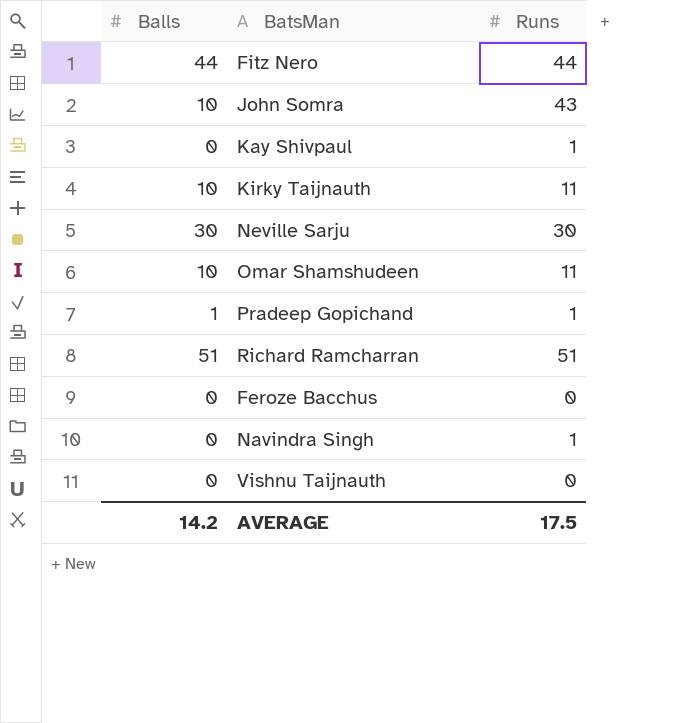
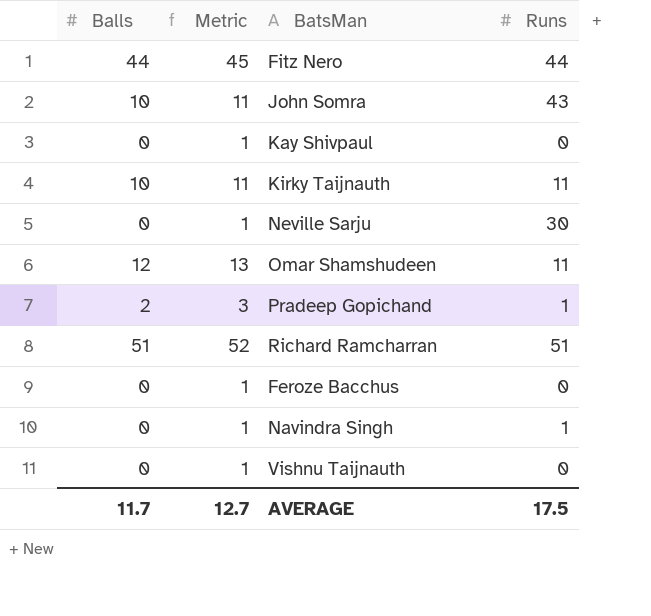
column Metric | formula: none -> [Balls] + 1
Kay Shivpaul | Runs: 1 -> 0
Neville Sarju | Balls: 30 -> 0
Omar Shamshudeen | Balls: 10 -> 12
Pradeep Gopichand | Balls: 1 -> 2
AVERAGE | Balls: 14.2 -> 11.7

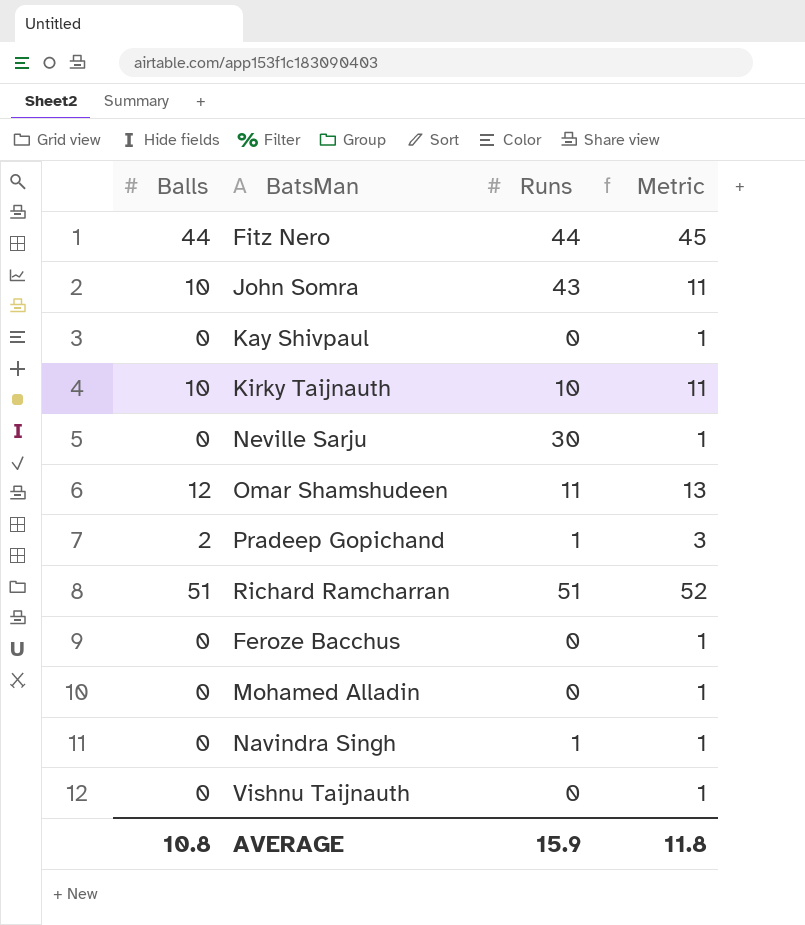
column Metric | position: 2 -> 4
Kirky Taijnauth | Runs: 11 -> 10
row Mohamed Alladin: none -> 0 | 0 | 1
AVERAGE | Balls: 11.7 -> 10.8
AVERAGE | Runs: 17.5 -> 15.9
AVERAGE | Metric: 12.7 -> 11.8

